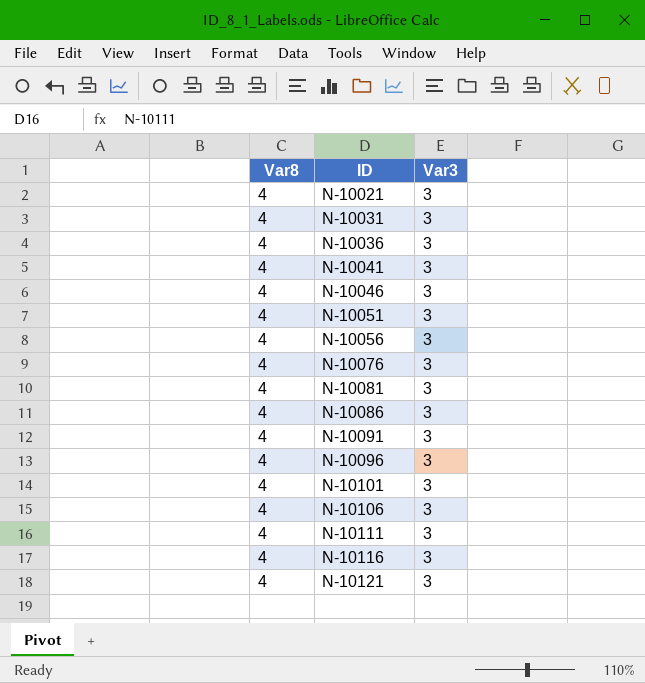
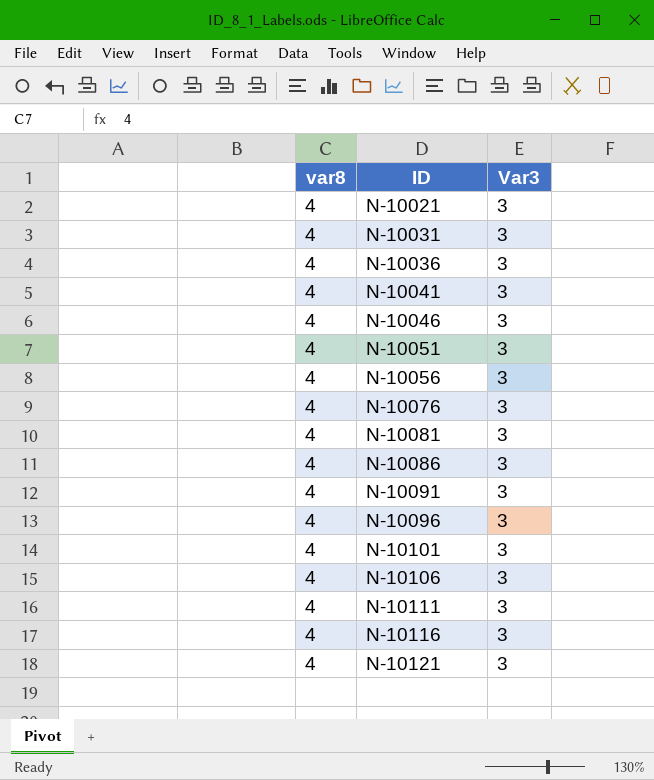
column name: Var8 -> var8

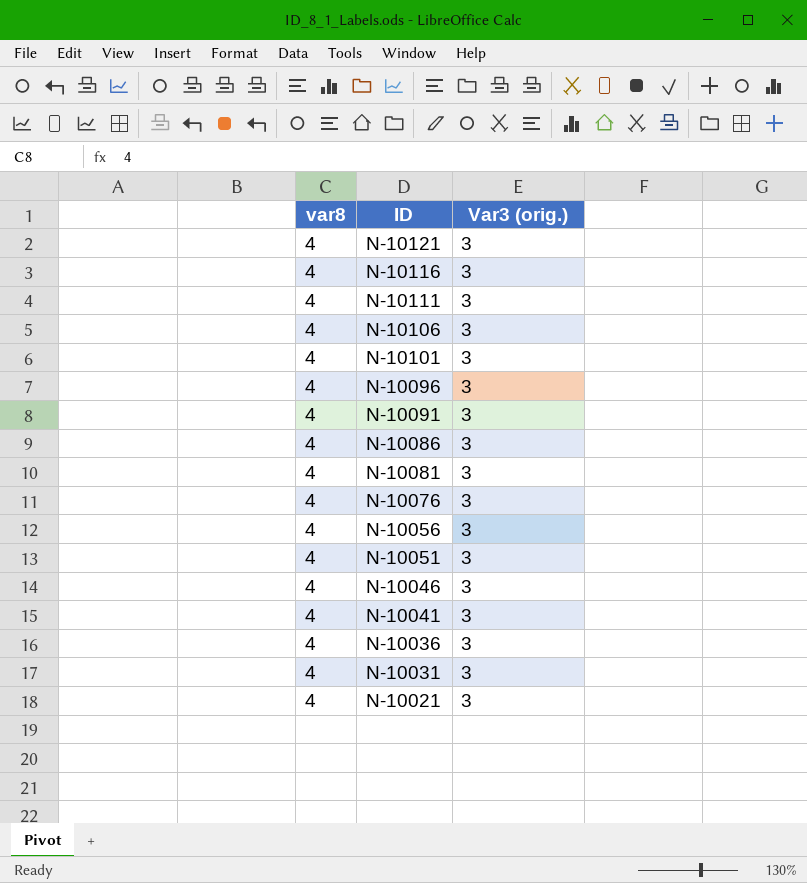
row order: ID ascending -> ID descending
column name: Var3 -> Var3 (orig.)

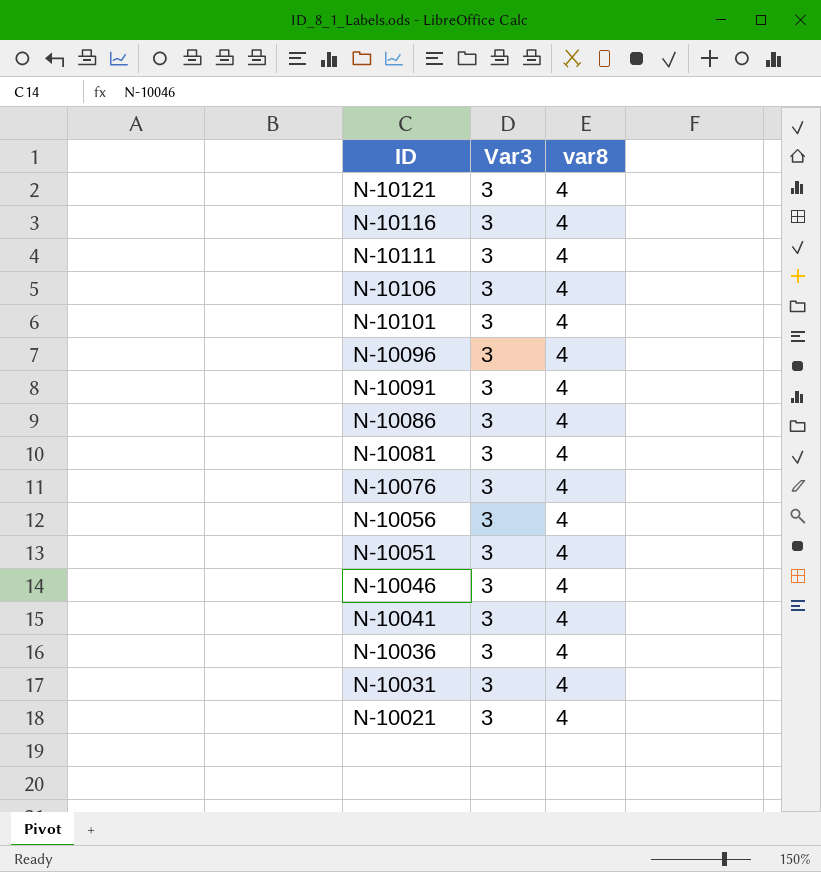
column name: Var3 (orig.) -> Var3
column var8 | position: 1 -> 3

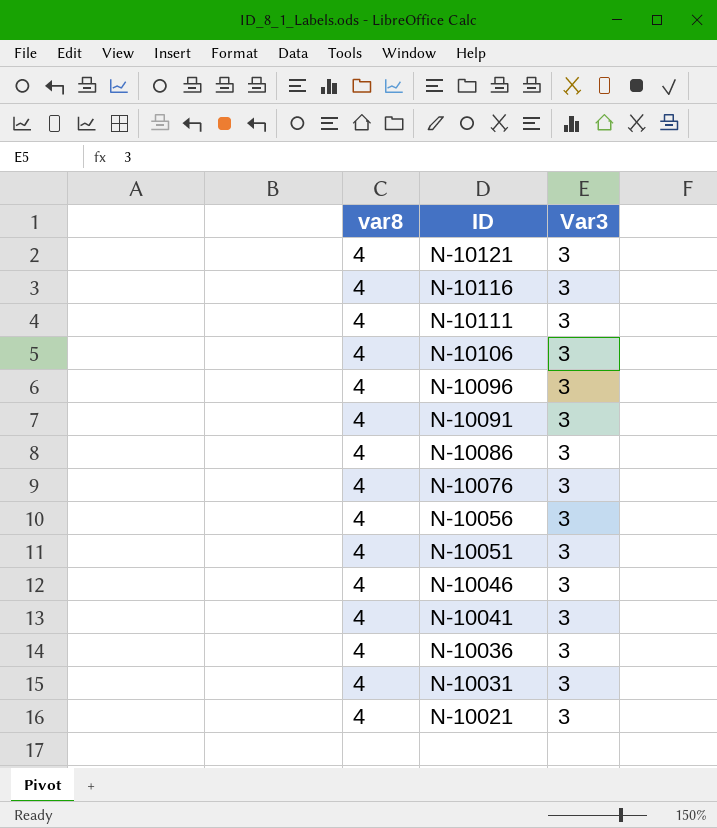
column var8 | position: 3 -> 1
row N-10101: 3 | 4 -> none
row N-10081: 3 | 4 -> none

